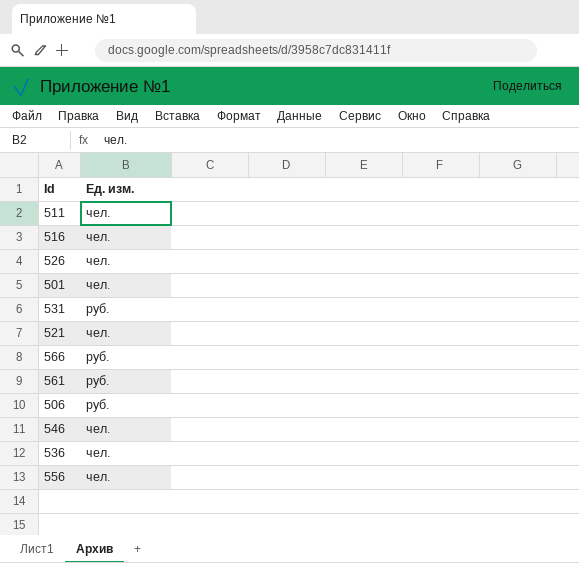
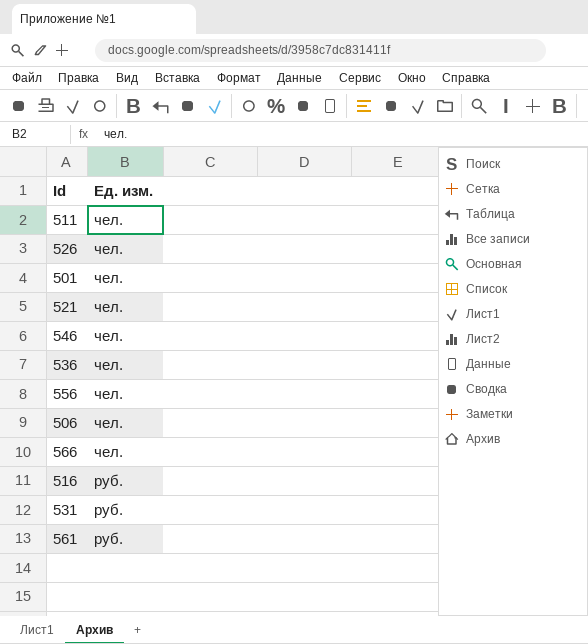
row order: none -> Ед. изм. descending
506 | Ед. изм.: руб. -> чел.
566 | Ед. изм.: руб. -> чел.
516 | Ед. изм.: чел. -> руб.

